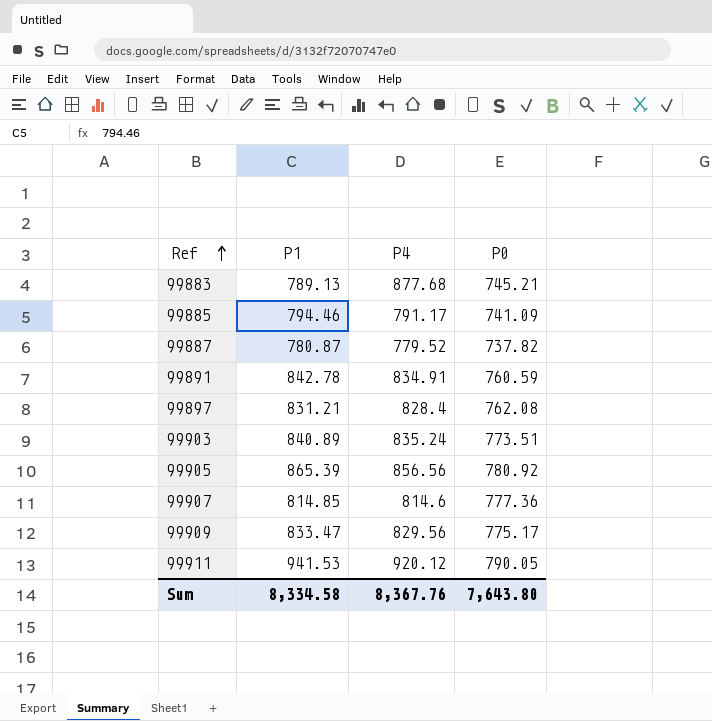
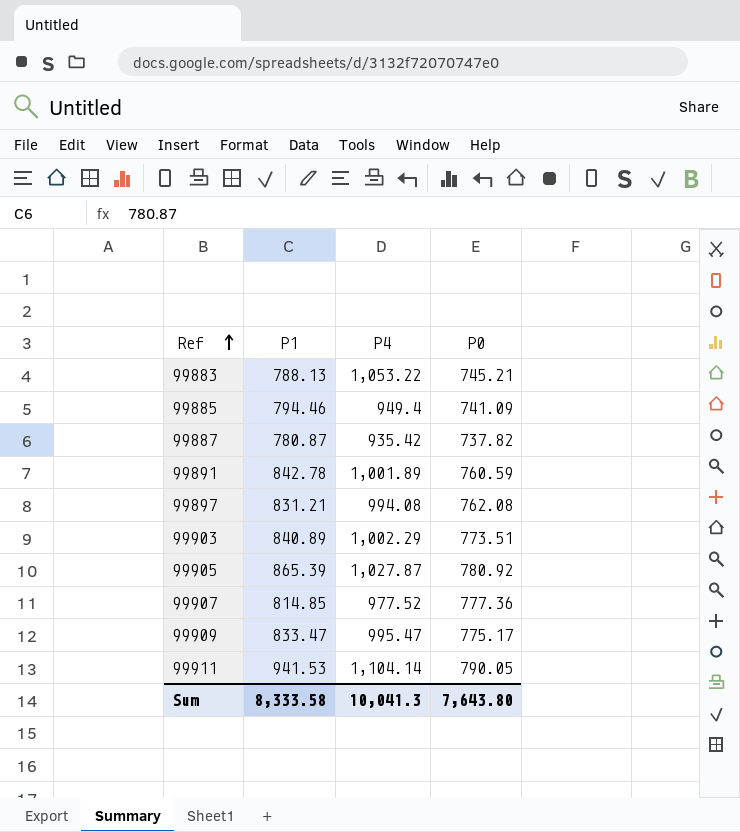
99883 | P1: 789.13 -> 788.13
99883 | P4: 877.68 -> 1,053.22
99885 | P4: 791.17 -> 949.4
99887 | P4: 779.52 -> 935.42
99891 | P4: 834.91 -> 1,001.89
99897 | P4: 828.4 -> 994.08
99903 | P4: 835.24 -> 1,002.29
99905 | P4: 856.56 -> 1,027.87
99907 | P4: 814.6 -> 977.52
99909 | P4: 829.56 -> 995.47
99911 | P4: 920.12 -> 1,104.14
Sum | P1: 8,334.58 -> 8,333.58
Sum | P4: 8,367.76 -> 10,041.3

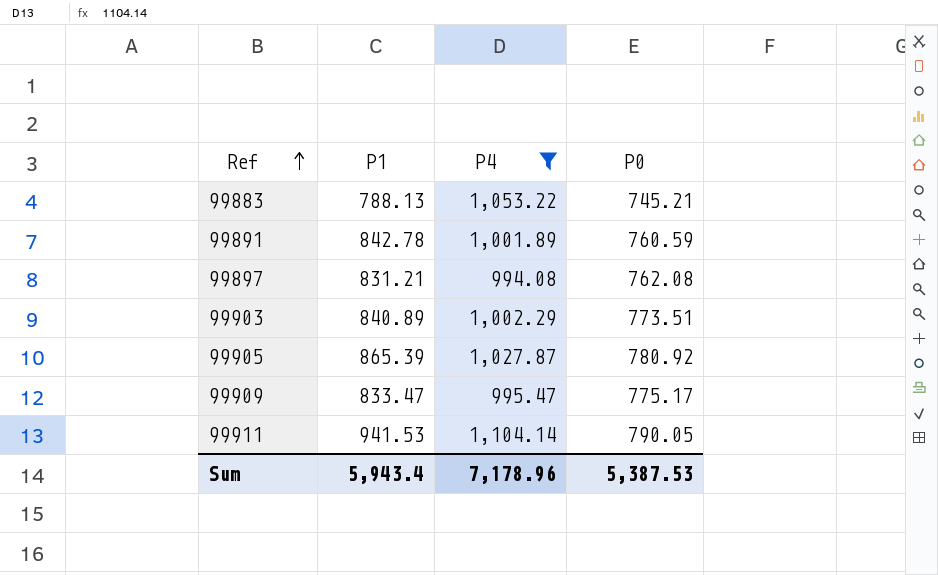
filter: none -> P4 >= 994.08
Sum | P1: 8,333.58 -> 5,943.4
Sum | P4: 10,041.3 -> 7,178.96
Sum | P0: 7,643.80 -> 5,387.53

